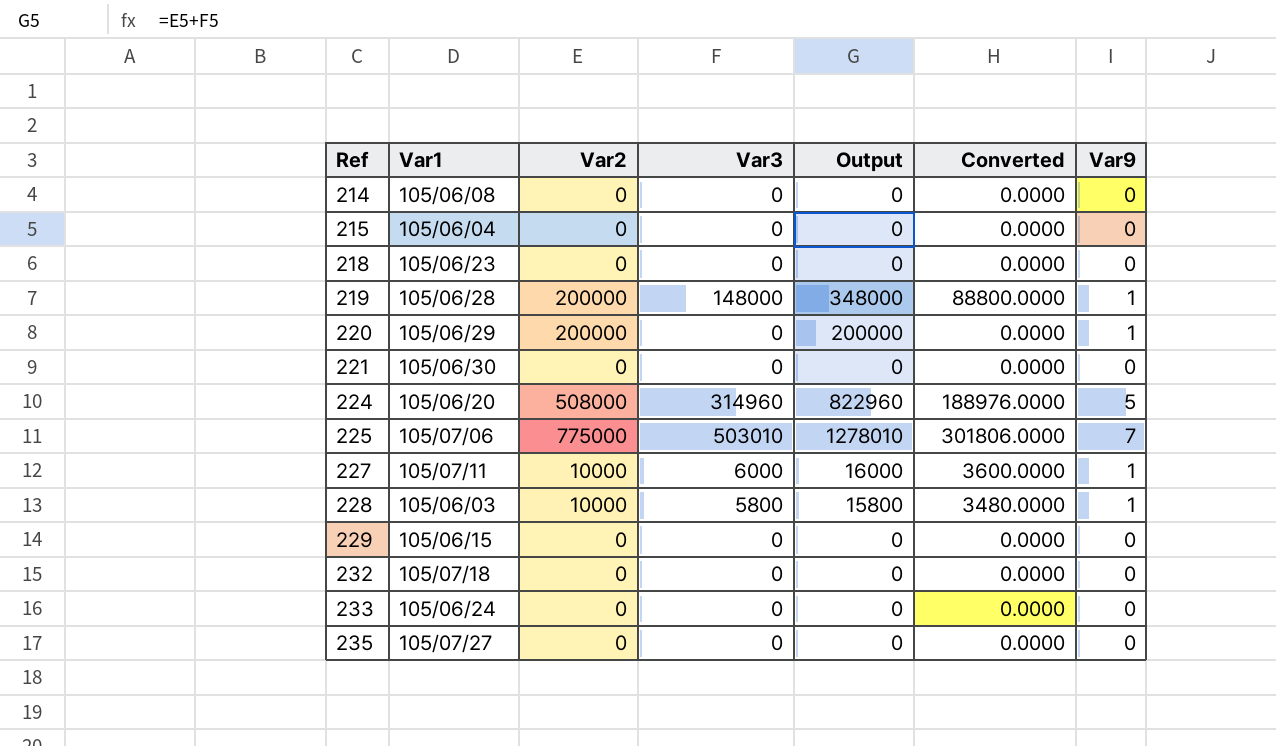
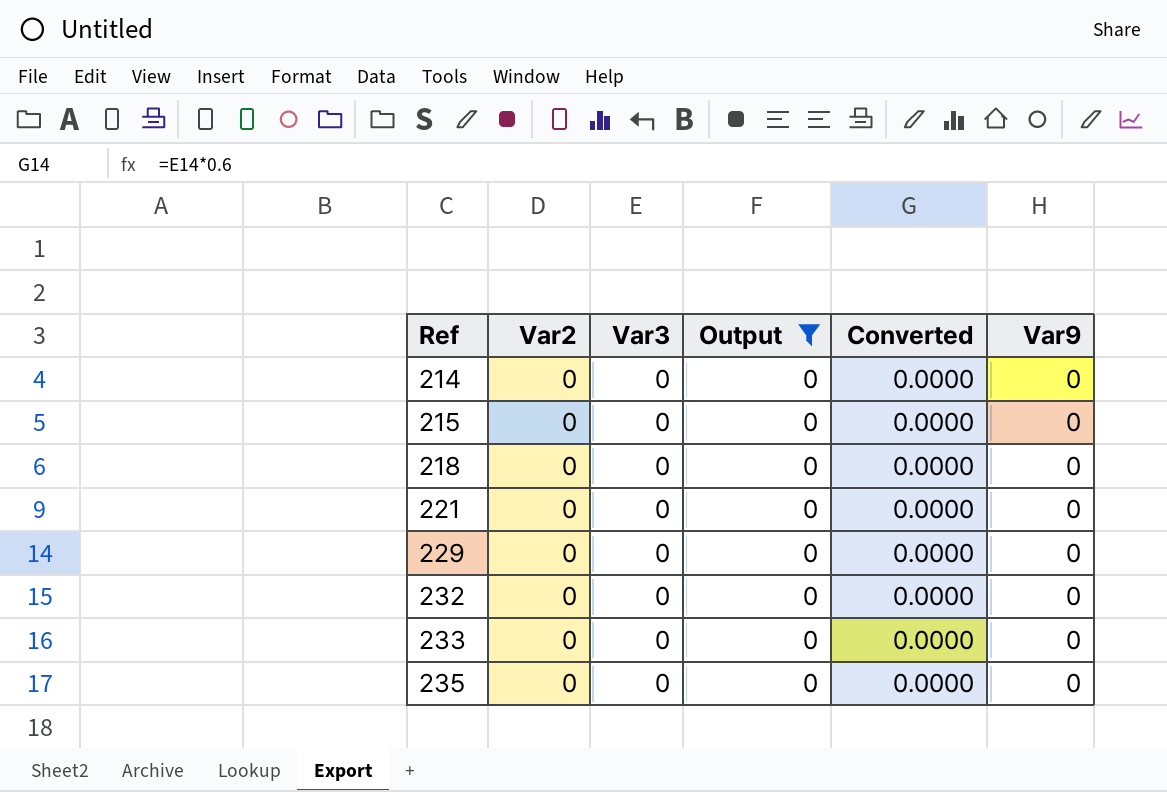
filter: none -> Output = 0
column Var1 | position: 2 -> none

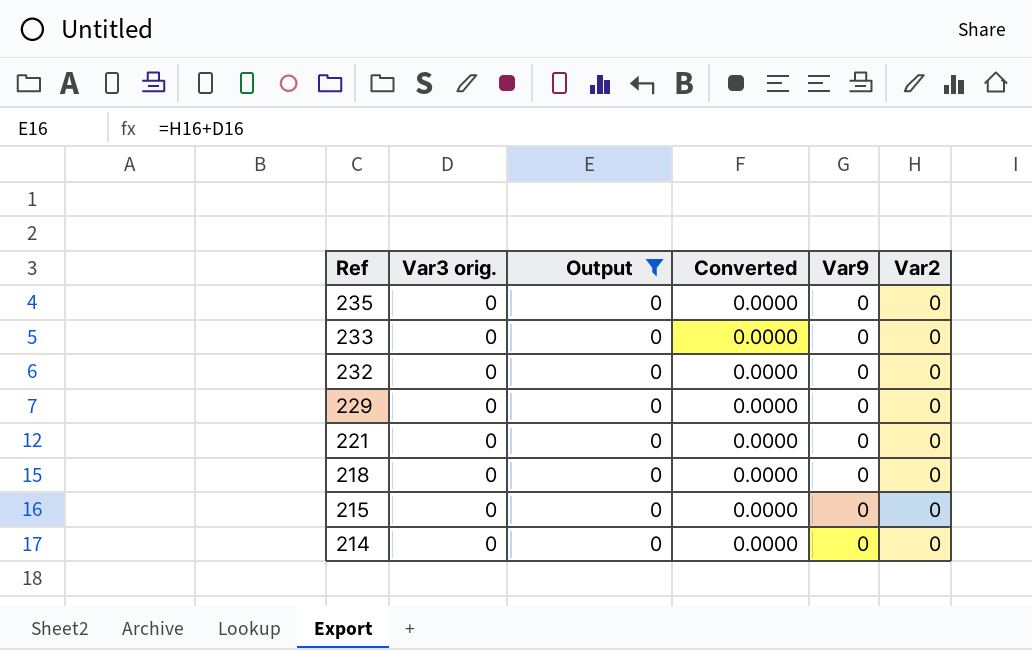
row order: Ref ascending -> Ref descending
column name: Var3 -> Var3 orig.
column Var2 | position: 2 -> 6

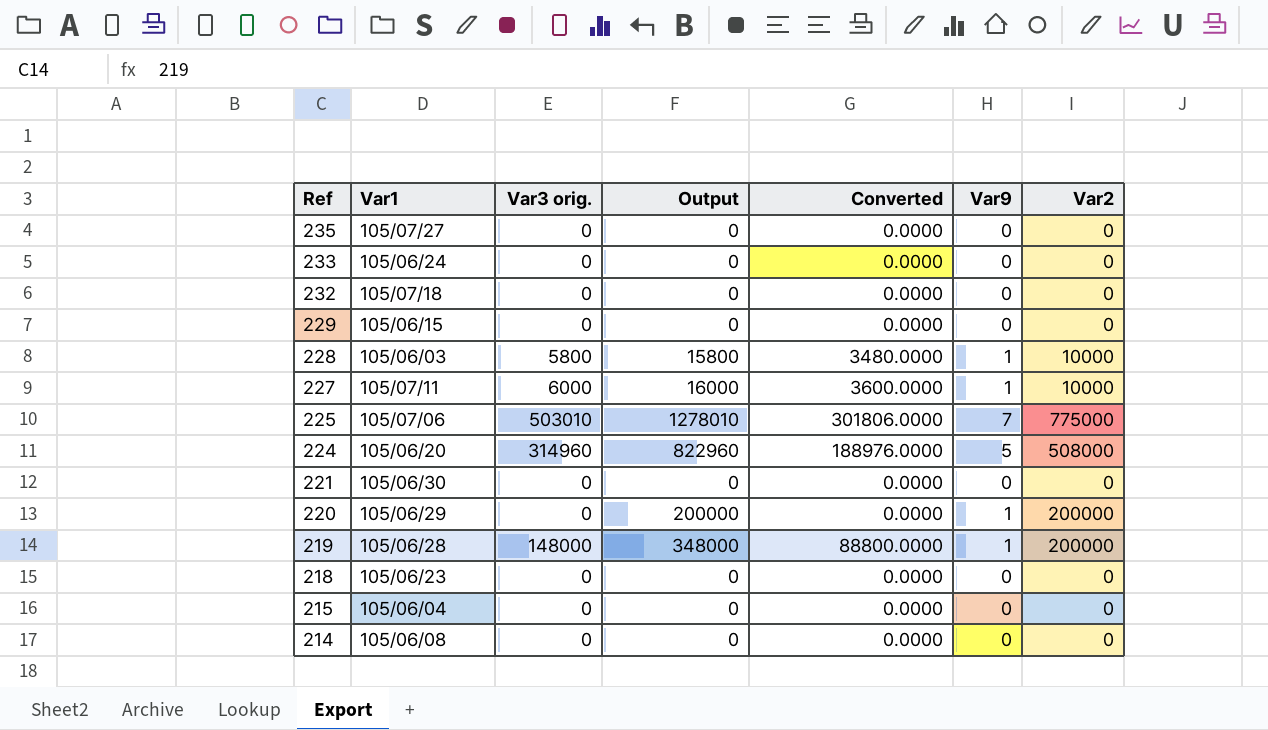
filter: Output = 0 -> none
column Var1 | position: none -> 2

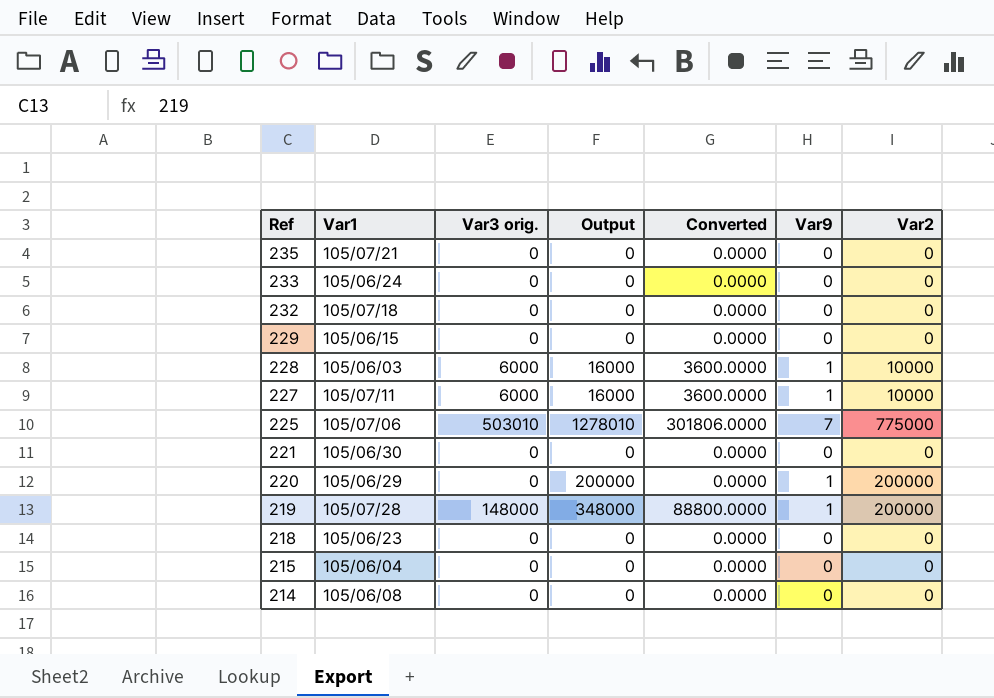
row 224: 105/06/20 | 314960 | 822960 | 188976.0000 | 5 | 508000 -> none
235 | Var1: 105/07/27 -> 105/07/21
228 | Var3 orig.: 5800 -> 6000
228 | Output: 15800 -> 16000
228 | Converted: 3480.0000 -> 3600.0000
219 | Var1: 105/06/28 -> 105/07/28

